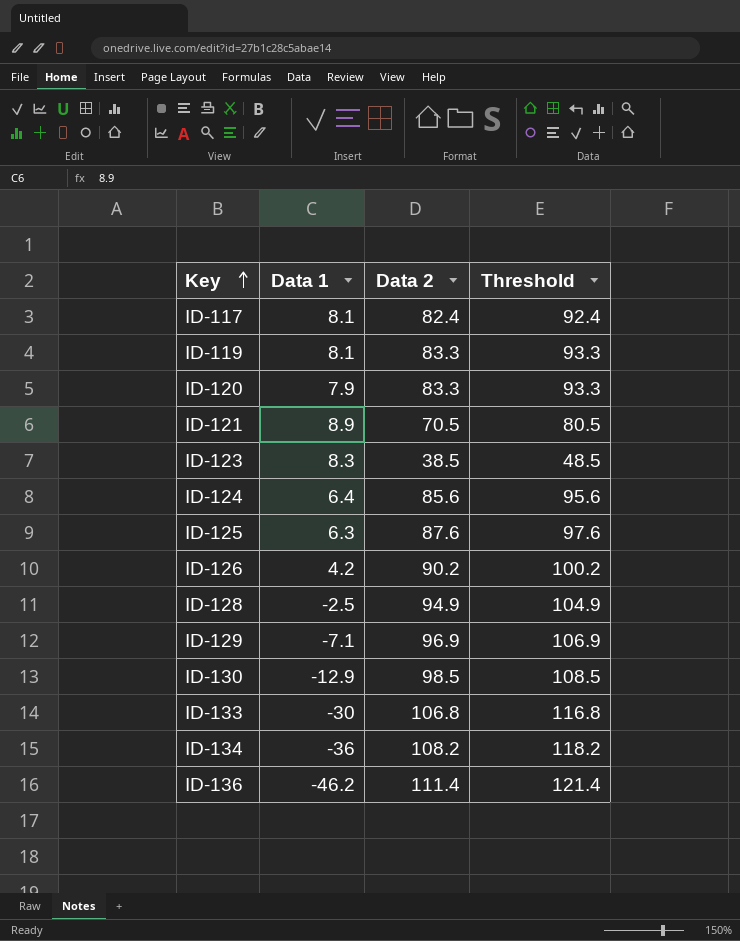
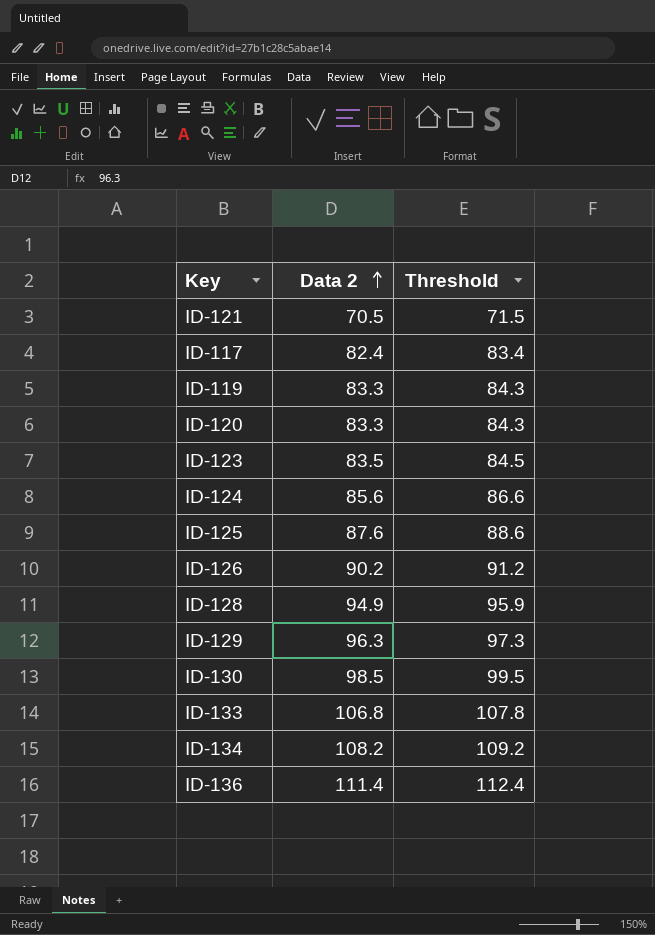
row order: Key ascending -> Data 2 ascending
column Data 1 | position: 2 -> none
column Threshold | formula: [Data 2] + 10 -> [Data 2] + 1
ID-123 | Data 2: 38.5 -> 83.5
ID-129 | Data 2: 96.9 -> 96.3

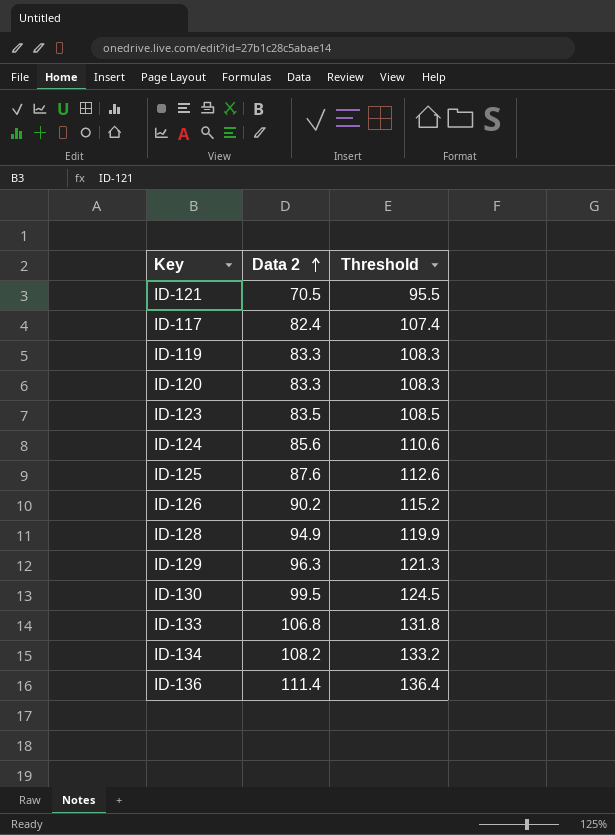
column Threshold | formula: [Data 2] + 1 -> [Data 2] + 25
ID-130 | Data 2: 98.5 -> 99.5

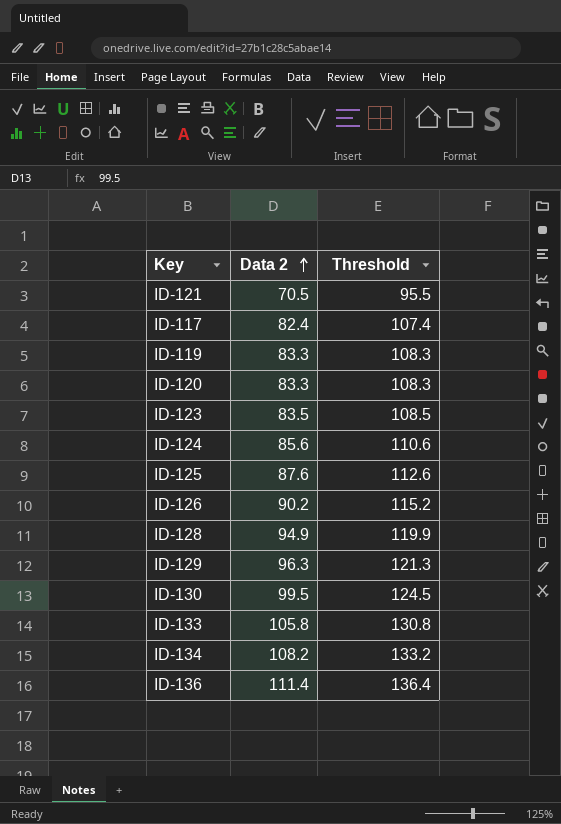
ID-133 | Data 2: 106.8 -> 105.8
ID-133 | Threshold: 131.8 -> 130.8

